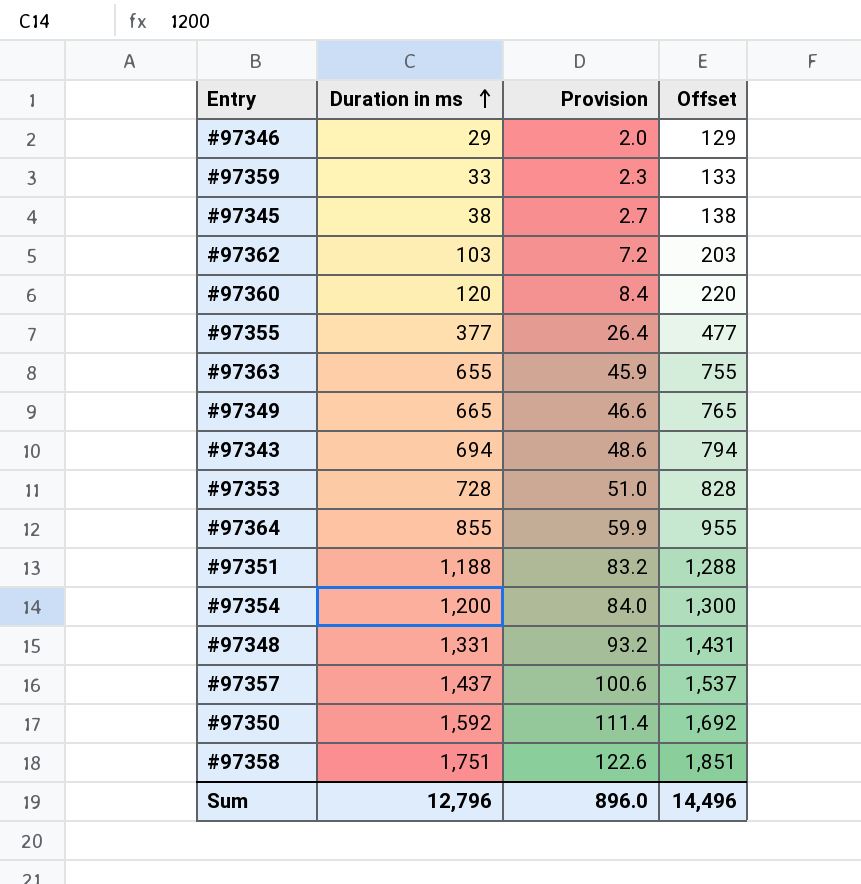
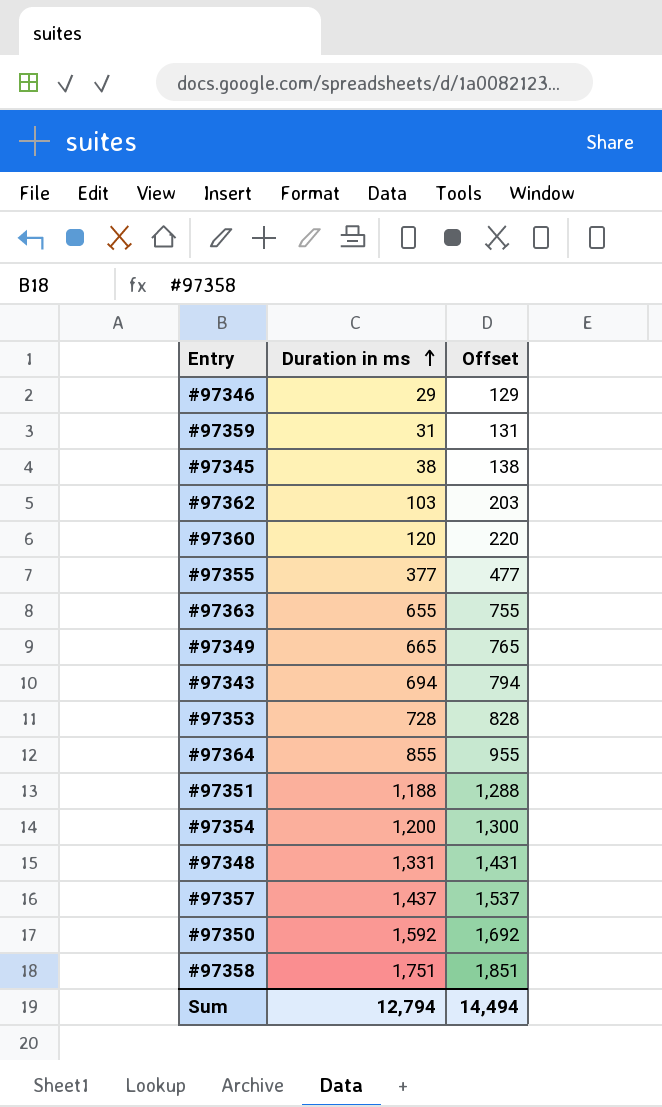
column Provision | formula: [Duration in ms] * 0.07 -> none
#97359 | Duration in ms: 33 -> 31
#97359 | Offset: 133 -> 131
Sum | Duration in ms: 12,796 -> 12,794
Sum | Offset: 14,496 -> 14,494

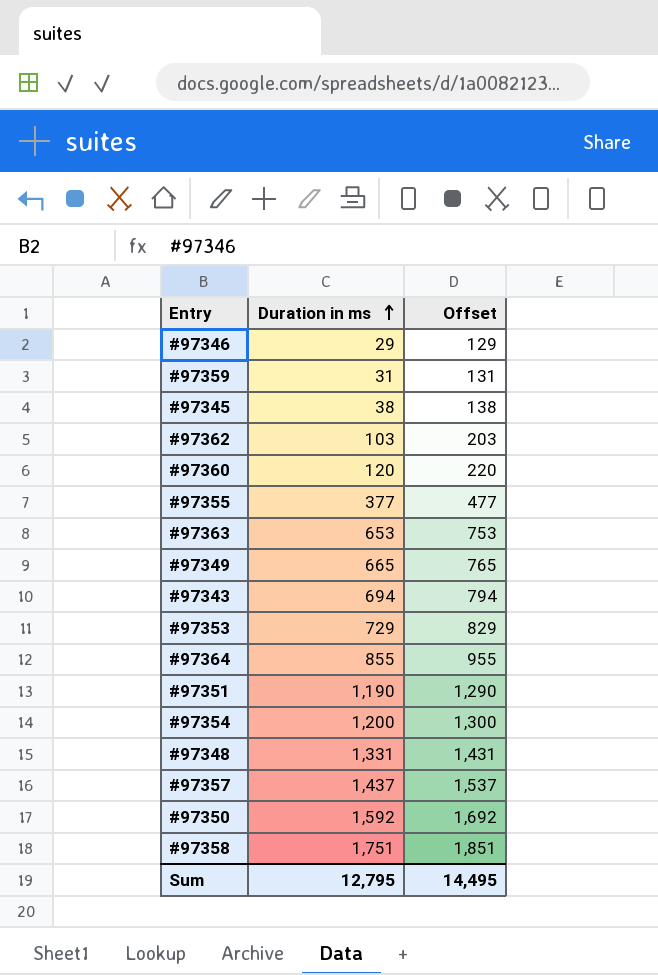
#97363 | Duration in ms: 655 -> 653
#97363 | Offset: 755 -> 753
#97353 | Duration in ms: 728 -> 729
#97353 | Offset: 828 -> 829
#97351 | Duration in ms: 1,188 -> 1,190
#97351 | Offset: 1,288 -> 1,290
Sum | Duration in ms: 12,794 -> 12,795
Sum | Offset: 14,494 -> 14,495

